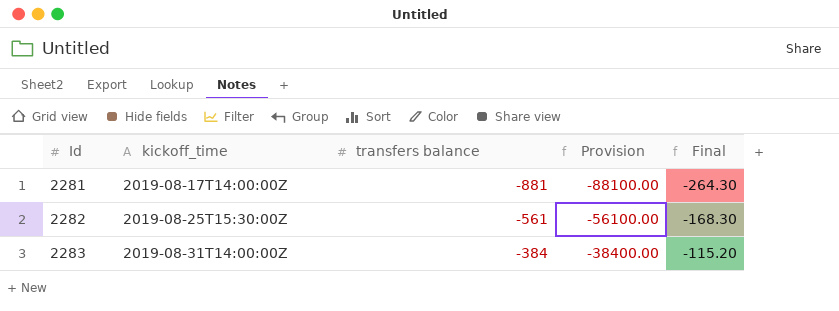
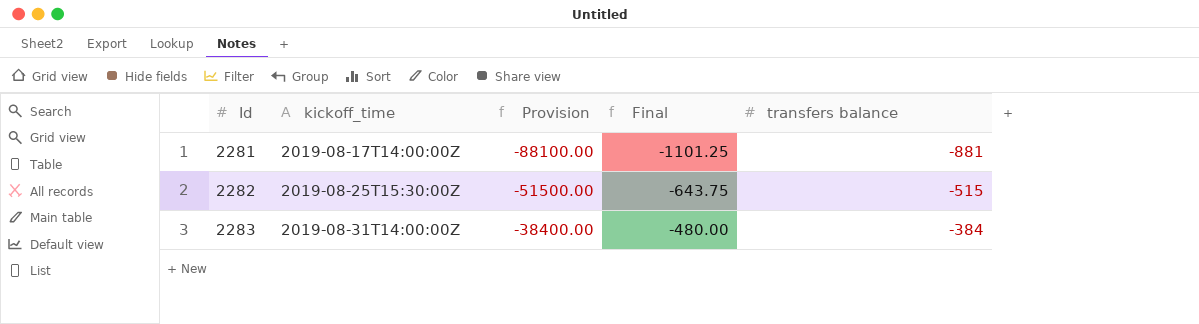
column Final | formula: [transfers balance] * 0.3 -> [transfers balance] * 1.25
column transfers balance | position: 3 -> 5
2282 | Provision: -56100.00 -> -51500.00
2282 | transfers balance: -561 -> -515

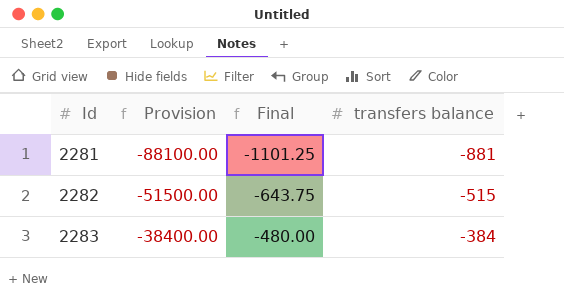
column kickoff_time | position: 2 -> none

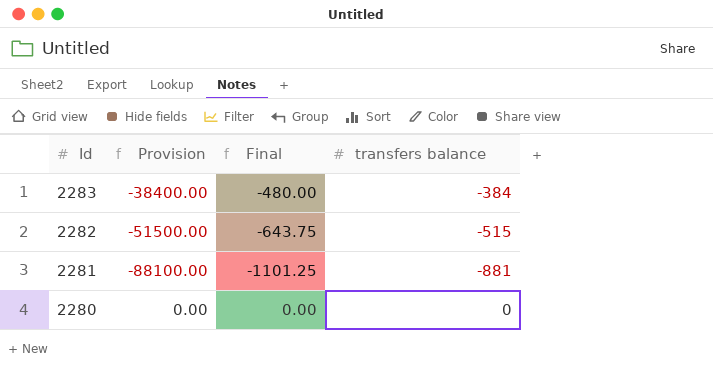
row order: Id ascending -> Id descending
row 2280: none -> 0.00 | 0.00 | 0

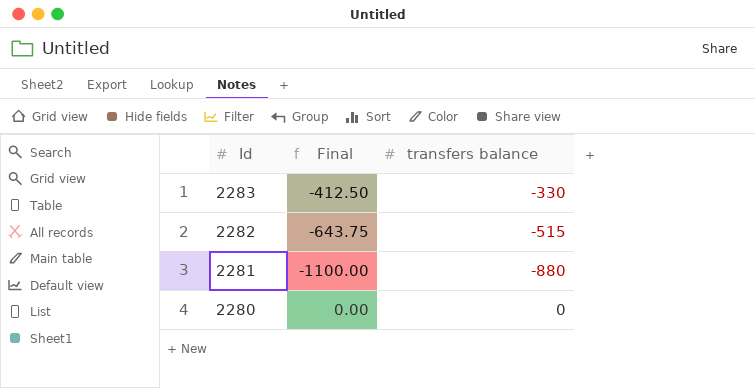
column Provision | formula: [transfers balance] * 100 -> none
2283 | Final: -480.00 -> -412.50
2283 | transfers balance: -384 -> -330
2281 | Final: -1101.25 -> -1100.00
2281 | transfers balance: -881 -> -880

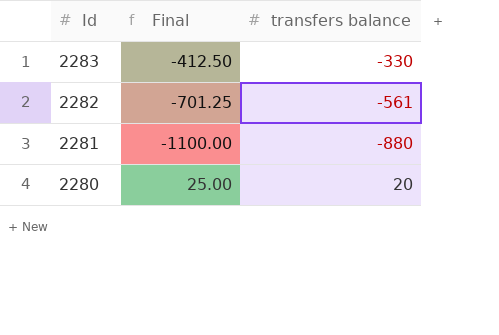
2282 | Final: -643.75 -> -701.25
2282 | transfers balance: -515 -> -561
2280 | Final: 0.00 -> 25.00
2280 | transfers balance: 0 -> 20

